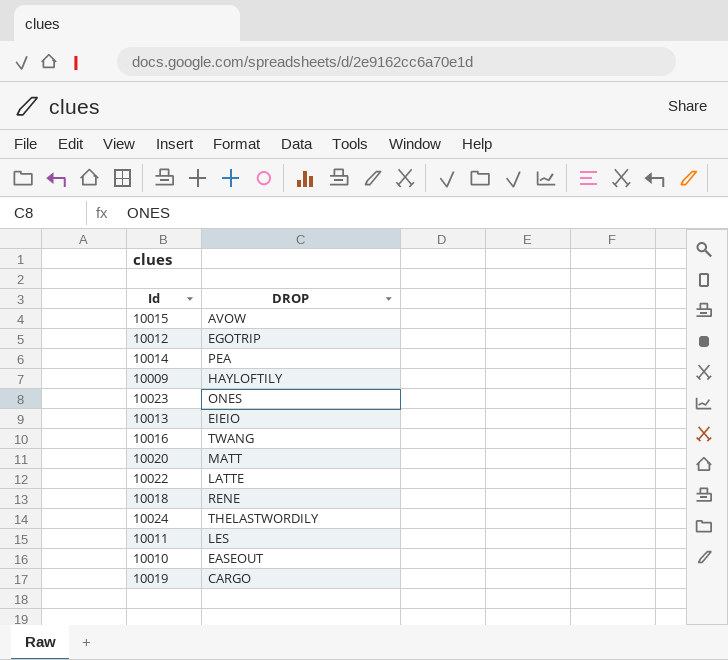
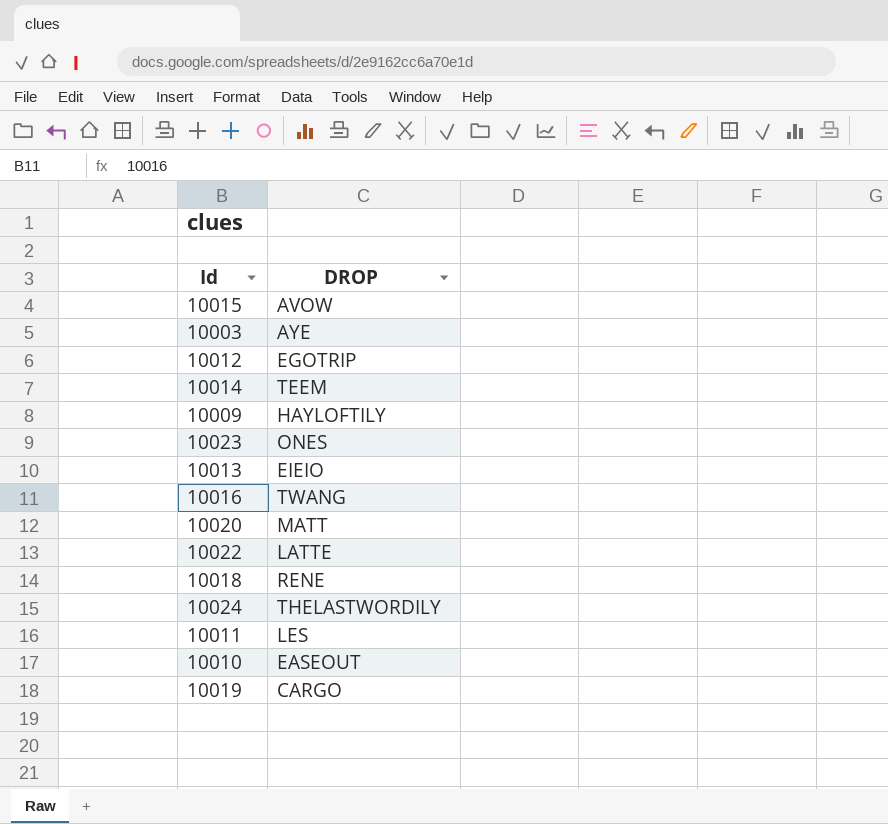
row 10003: none -> AYE
10014 | DROP: PEA -> TEEM

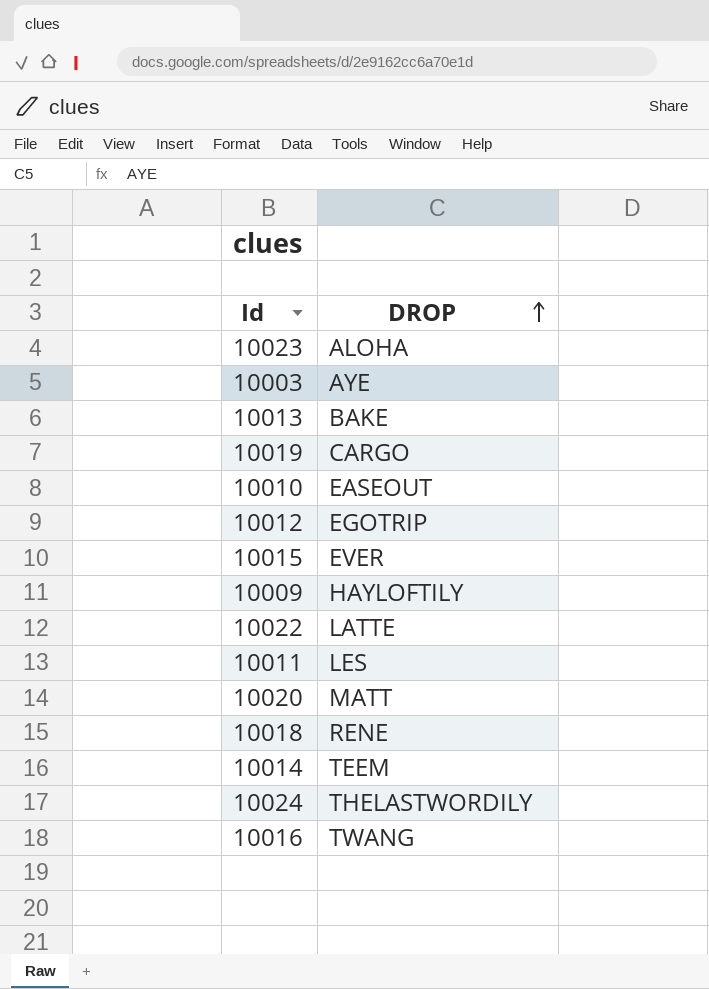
row order: none -> DROP ascending
10023 | DROP: ONES -> ALOHA
10013 | DROP: EIEIO -> BAKE
10015 | DROP: AVOW -> EVER

